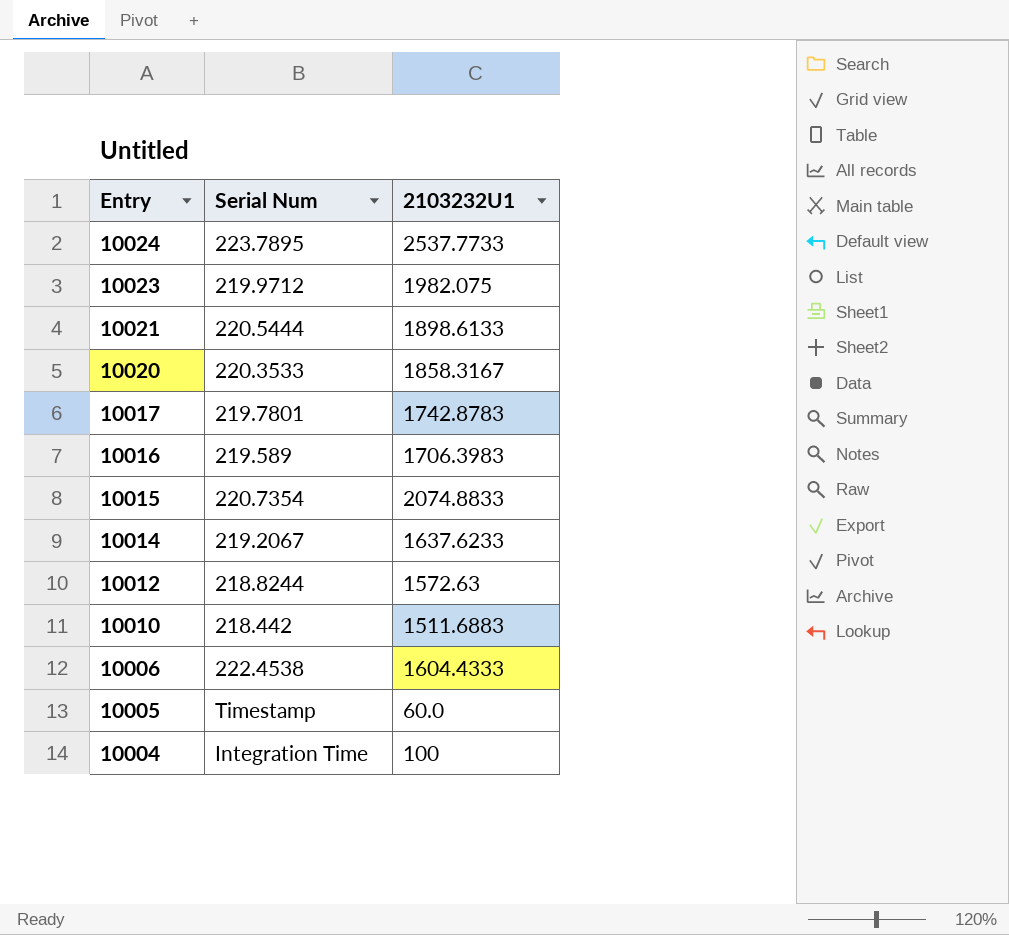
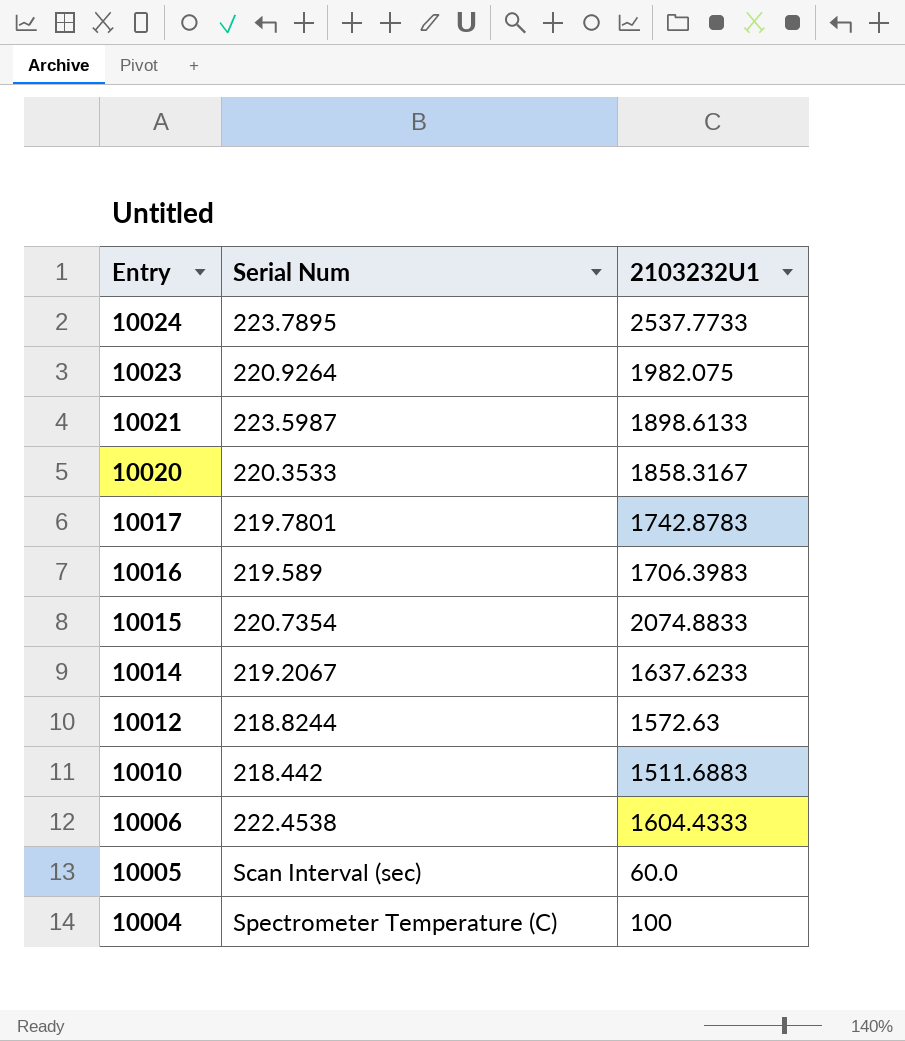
10023 | Serial Num: 219.9712 -> 220.9264
10021 | Serial Num: 220.5444 -> 223.5987
10005 | Serial Num: Timestamp -> Scan Interval (sec)
10004 | Serial Num: Integration Time -> Spectrometer Temperature (C)

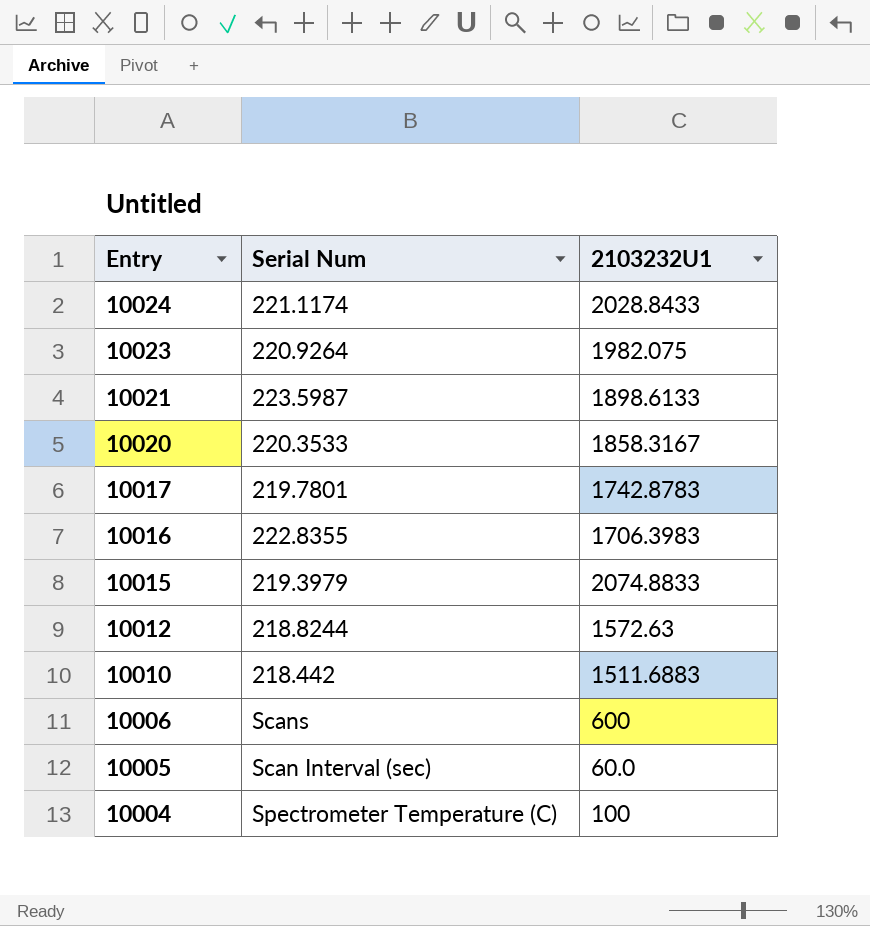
row 10014: 219.2067 | 1637.6233 -> none
10024 | Serial Num: 223.7895 -> 221.1174
10024 | 2103232U1: 2537.7733 -> 2028.8433
10016 | Serial Num: 219.589 -> 222.8355
10015 | Serial Num: 220.7354 -> 219.3979
10006 | Serial Num: 222.4538 -> Scans
10006 | 2103232U1: 1604.4333 -> 600

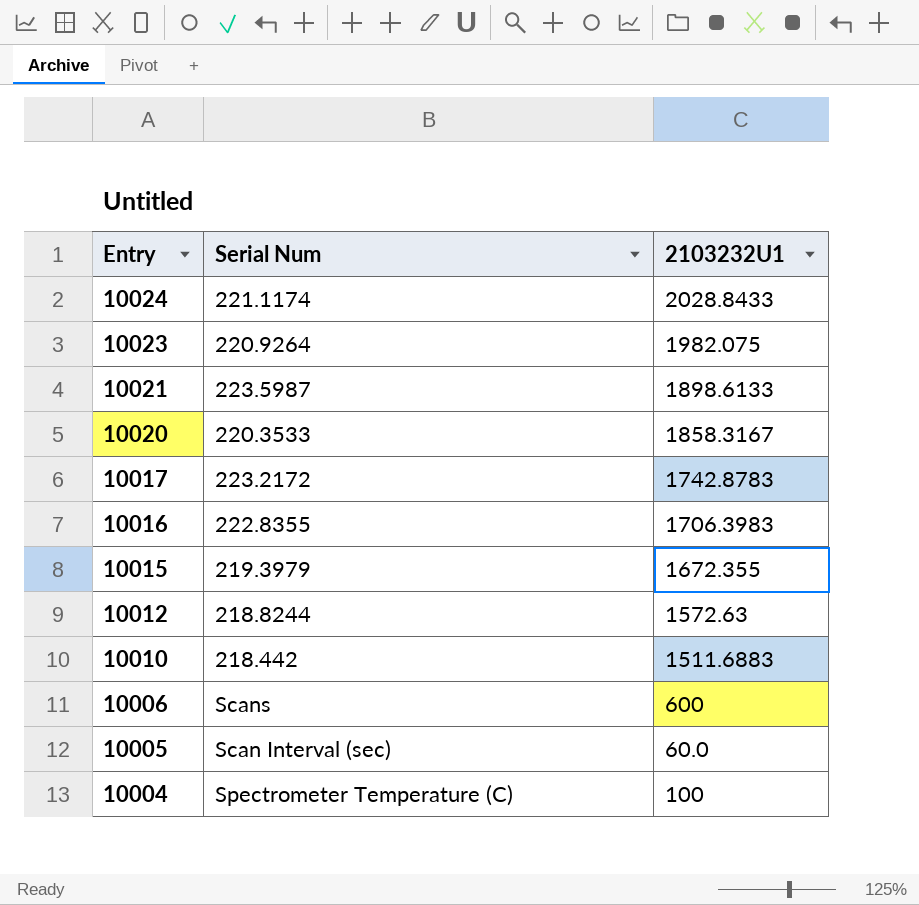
10017 | Serial Num: 219.7801 -> 223.2172
10015 | 2103232U1: 2074.8833 -> 1672.355

